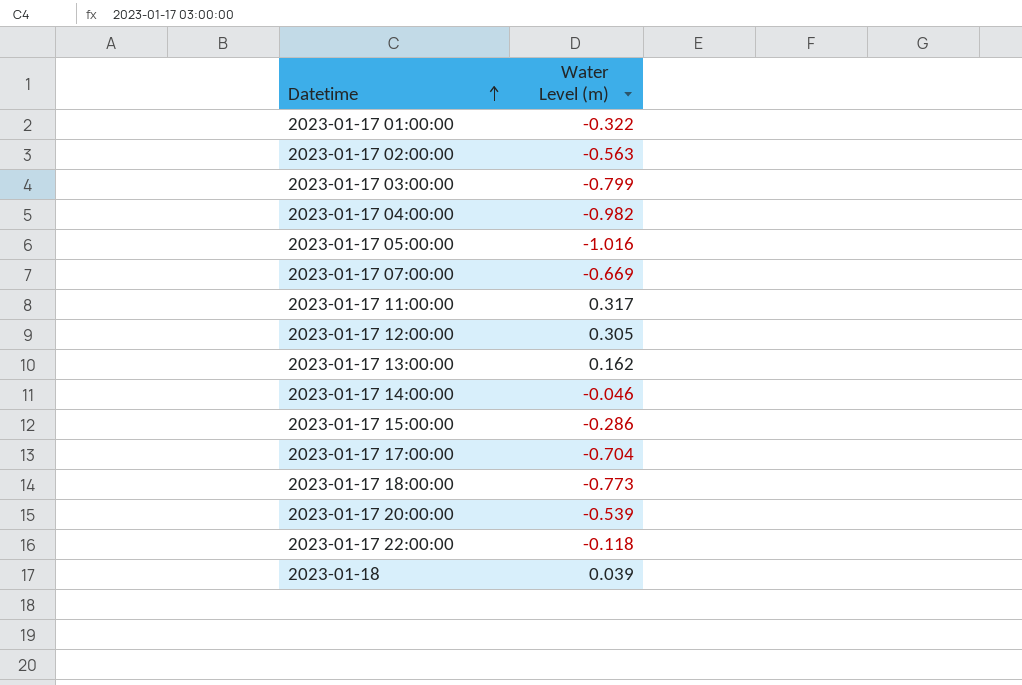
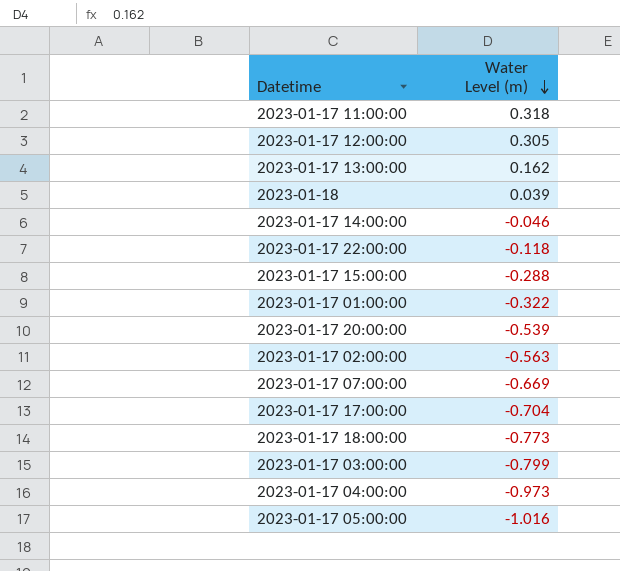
row order: Datetime ascending -> Water Level (m) descending
2023-01-17 11:00:00 | Water Level (m): 0.317 -> 0.318
2023-01-17 15:00:00 | Water Level (m): -0.286 -> -0.288
2023-01-17 04:00:00 | Water Level (m): -0.982 -> -0.973

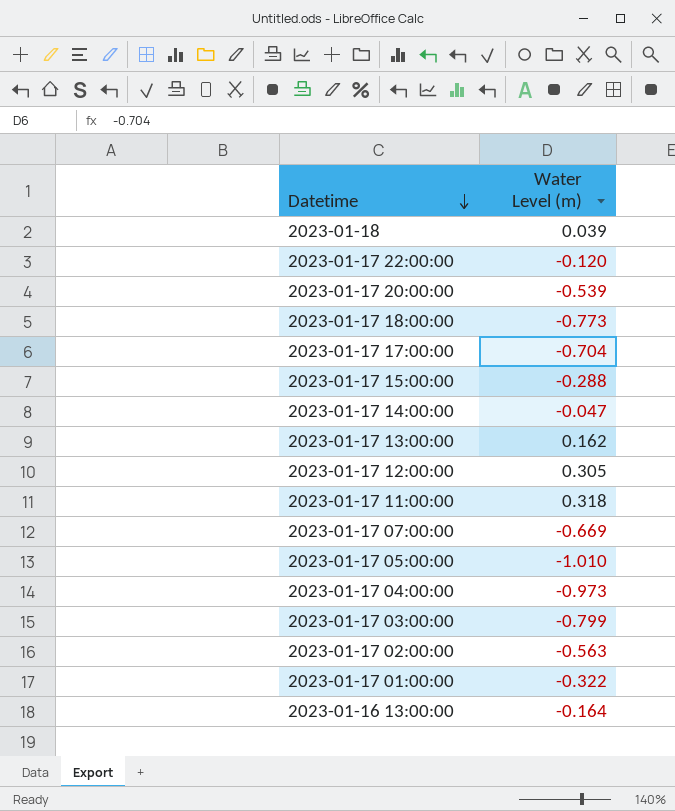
row order: Water Level (m) descending -> Datetime descending
2023-01-17 22:00:00 | Water Level (m): -0.118 -> -0.120
2023-01-17 14:00:00 | Water Level (m): -0.046 -> -0.047
2023-01-17 05:00:00 | Water Level (m): -1.016 -> -1.010
row 2023-01-16 13:00:00: none -> -0.164

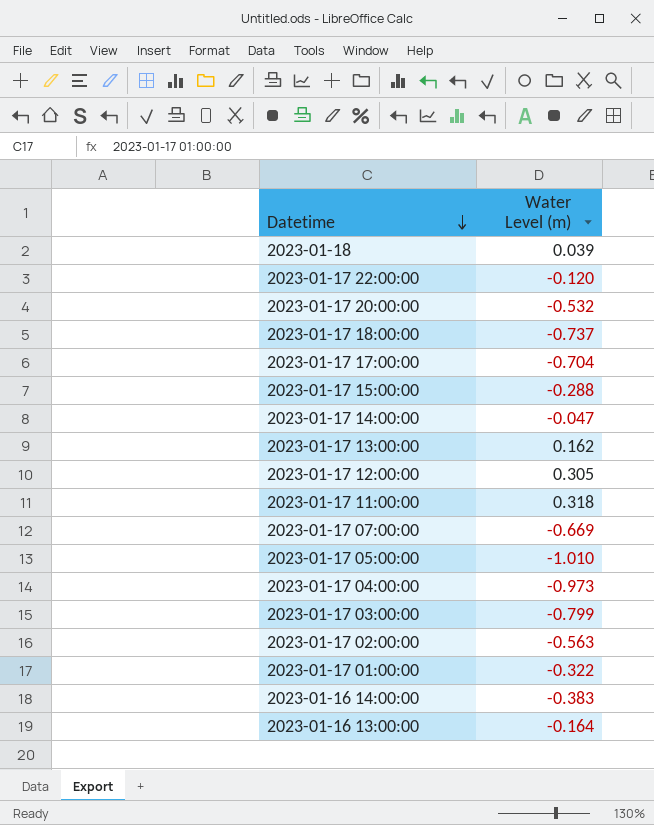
2023-01-17 20:00:00 | Water Level (m): -0.539 -> -0.532
2023-01-17 18:00:00 | Water Level (m): -0.773 -> -0.737
row 2023-01-16 14:00:00: none -> -0.383

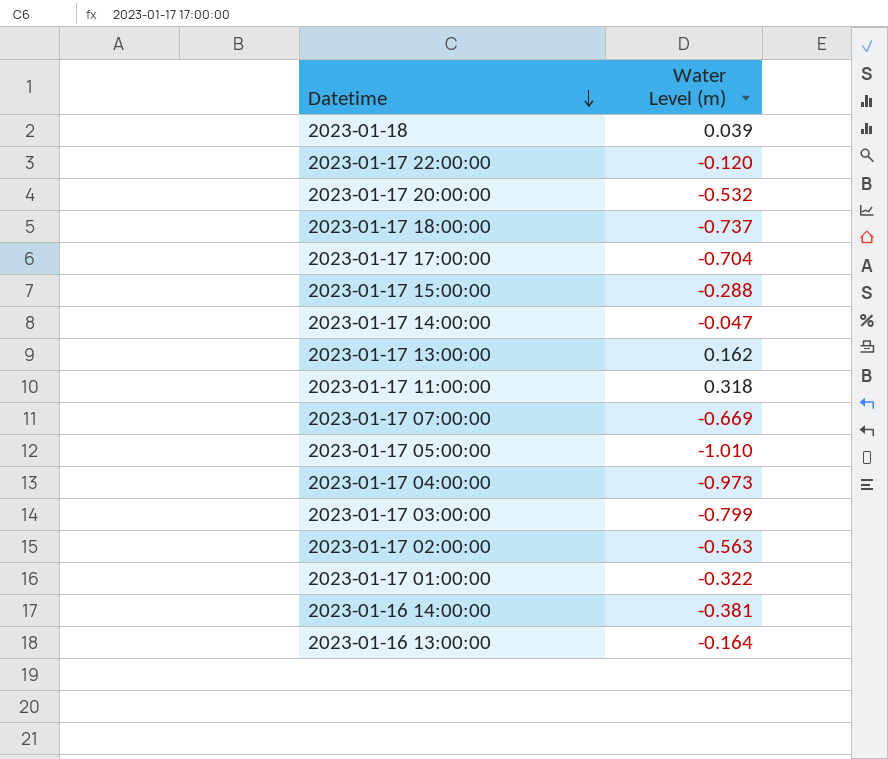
row 2023-01-17 12:00:00: 0.305 -> none
2023-01-16 14:00:00 | Water Level (m): -0.383 -> -0.381

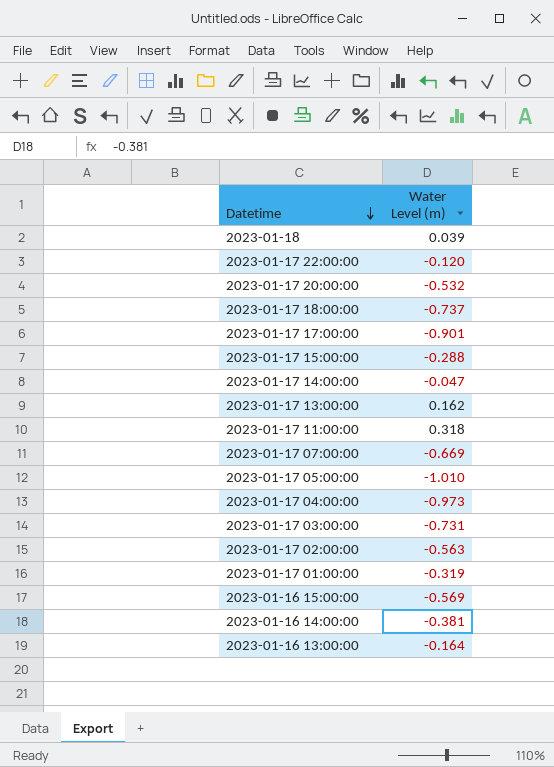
2023-01-17 17:00:00 | Water Level (m): -0.704 -> -0.901
2023-01-17 03:00:00 | Water Level (m): -0.799 -> -0.731
2023-01-17 01:00:00 | Water Level (m): -0.322 -> -0.319
row 2023-01-16 15:00:00: none -> -0.569

